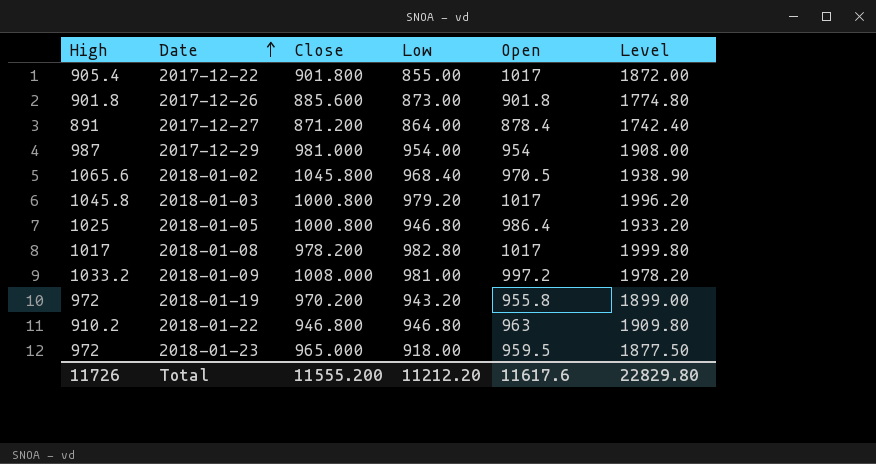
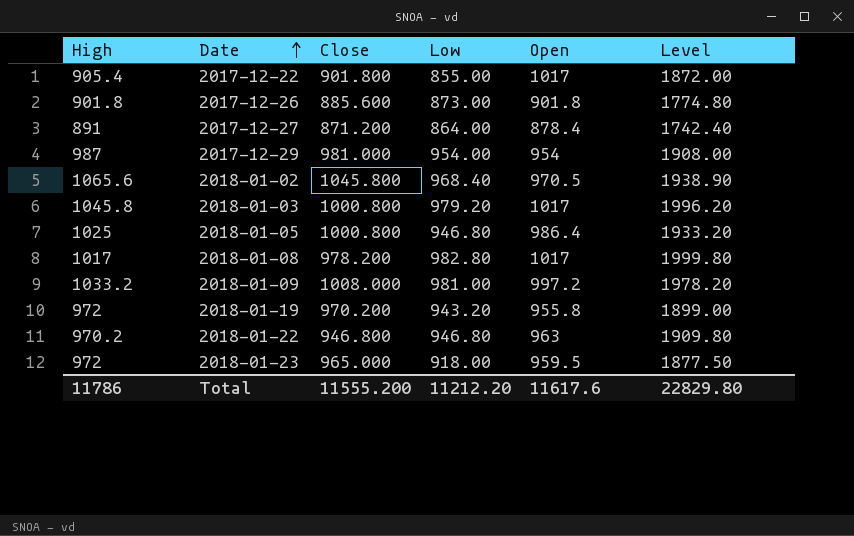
2018-01-22 | High: 910.2 -> 970.2
Total | High: 11726 -> 11786

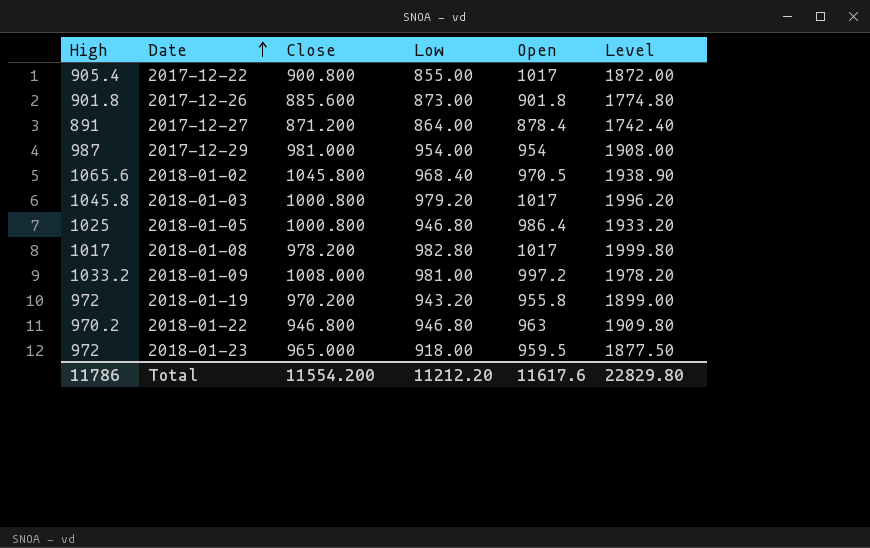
2017-12-22 | Close: 901.800 -> 900.800
Total | Close: 11555.200 -> 11554.200

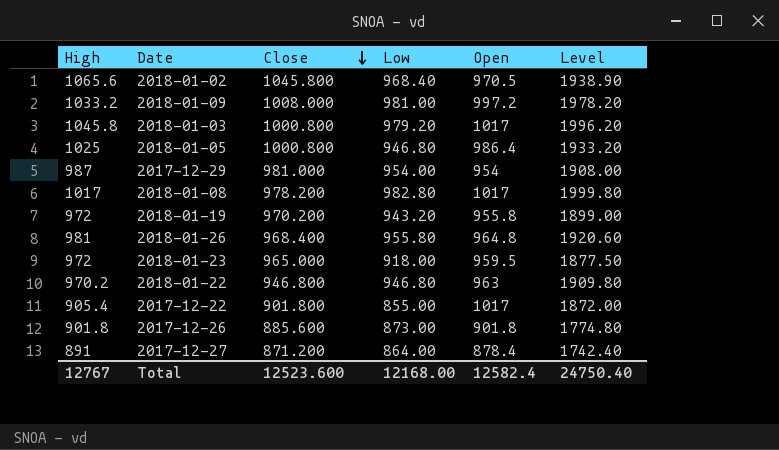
row order: Date ascending -> Close descending
row 2018-01-26: none -> 981 | 968.400 | 955.80 | 964.8 | 1920.60
2017-12-22 | Close: 900.800 -> 901.800
Total | High: 11786 -> 12767
Total | Close: 11554.200 -> 12523.600
Total | Low: 11212.20 -> 12168.00
Total | Open: 11617.6 -> 12582.4
Total | Level: 22829.80 -> 24750.40

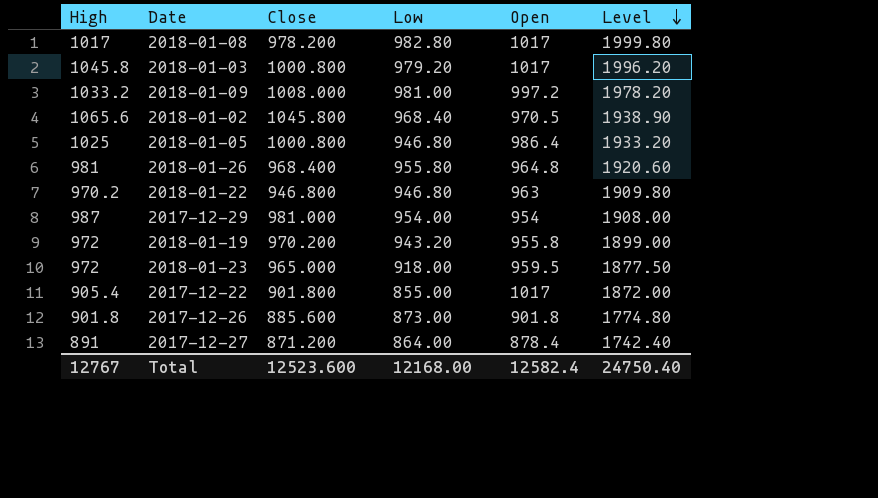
row order: Close descending -> Level descending

